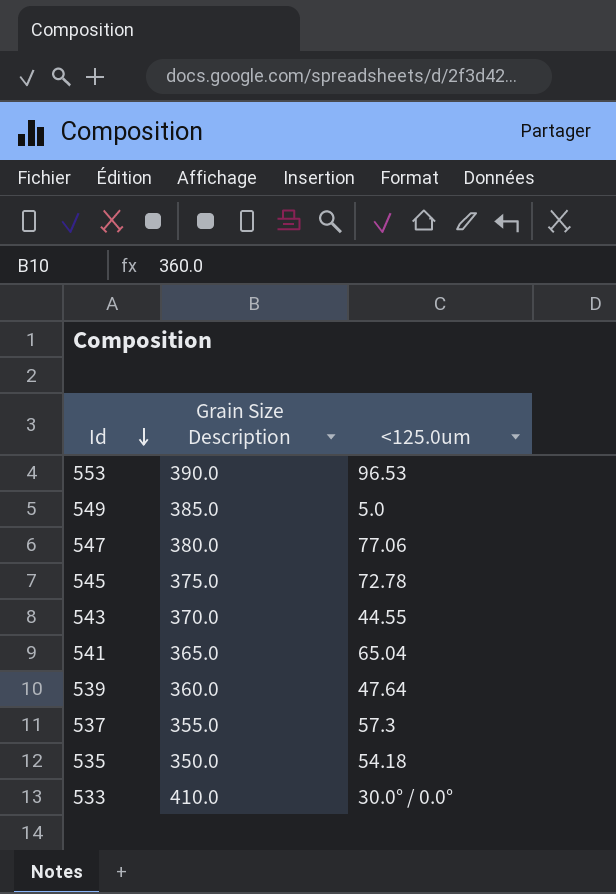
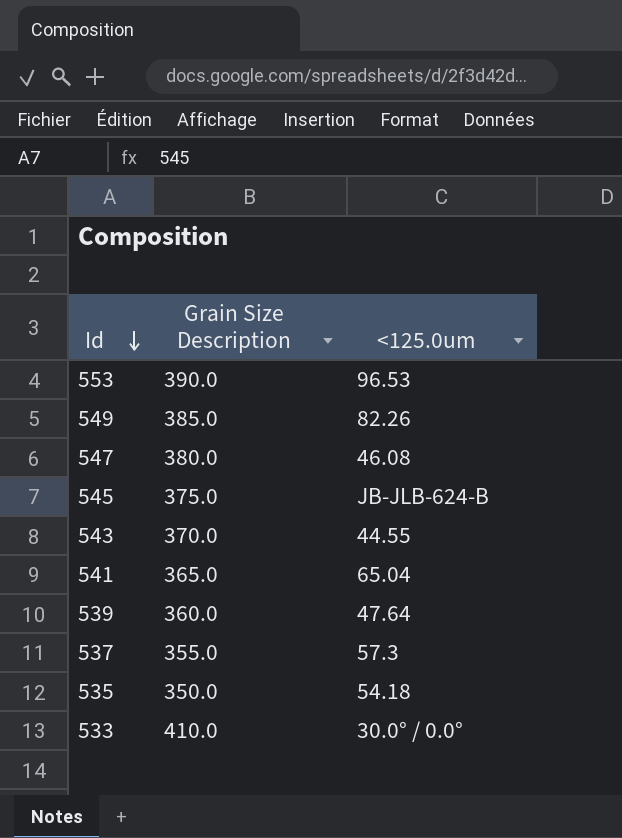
549 | <125.0um: 5.0 -> 82.26
547 | <125.0um: 77.06 -> 46.08
545 | <125.0um: 72.78 -> JB-JLB-624-B

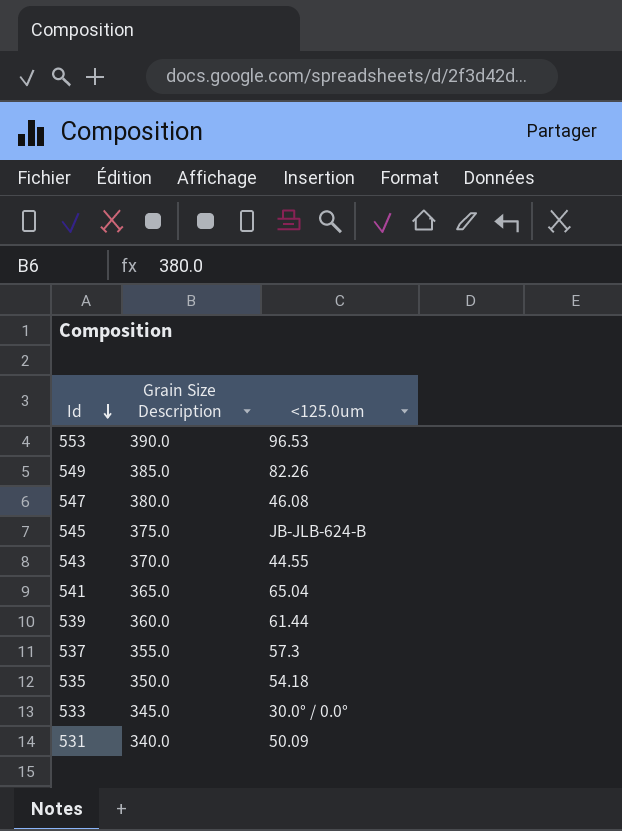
539 | <125.0um: 47.64 -> 61.44
533 | Grain Size Description: 410.0 -> 345.0
row 531: none -> 340.0 | 50.09

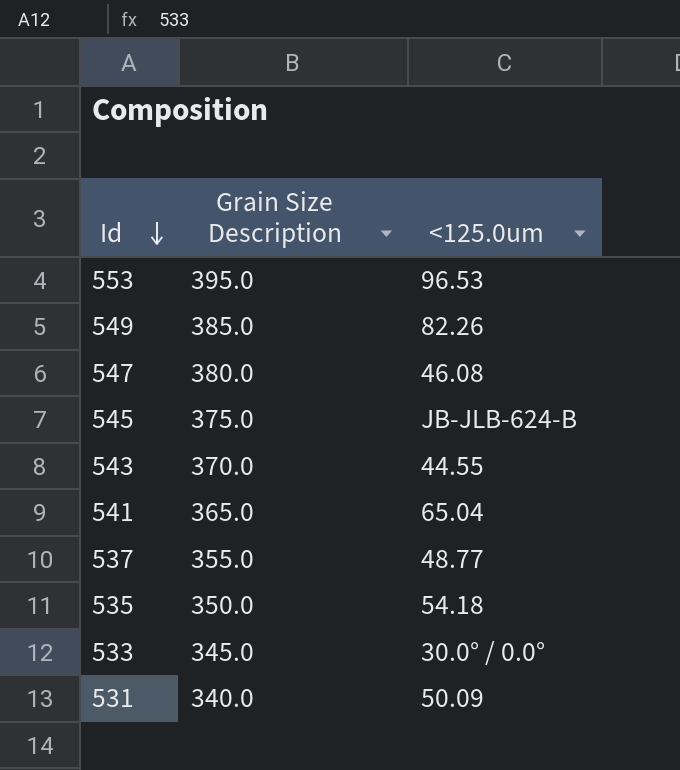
row 539: 360.0 | 61.44 -> none
553 | Grain Size Description: 390.0 -> 395.0
537 | <125.0um: 57.3 -> 48.77

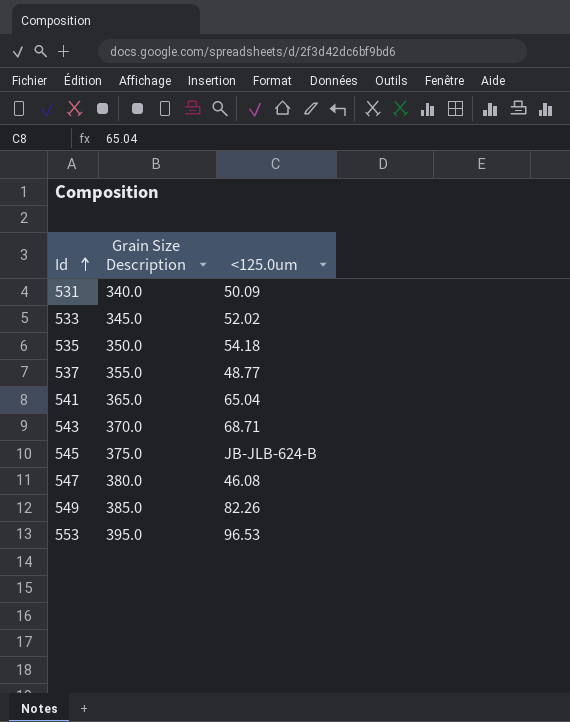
row order: Id descending -> Id ascending
533 | <125.0um: 30.0° / 0.0° -> 52.02
543 | <125.0um: 44.55 -> 68.71

